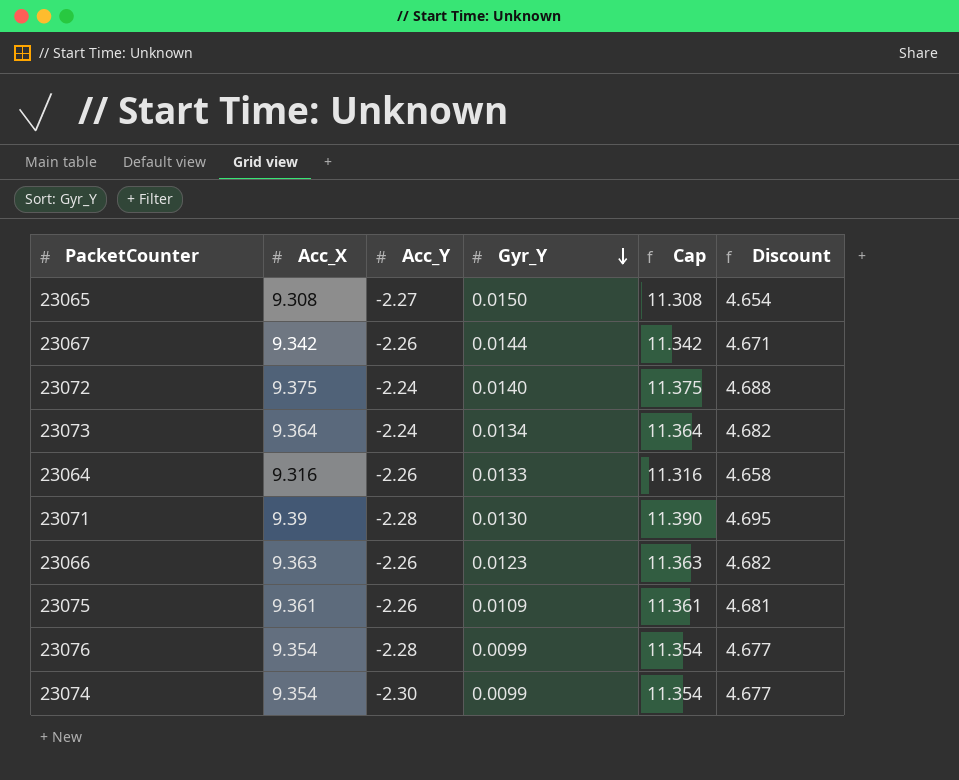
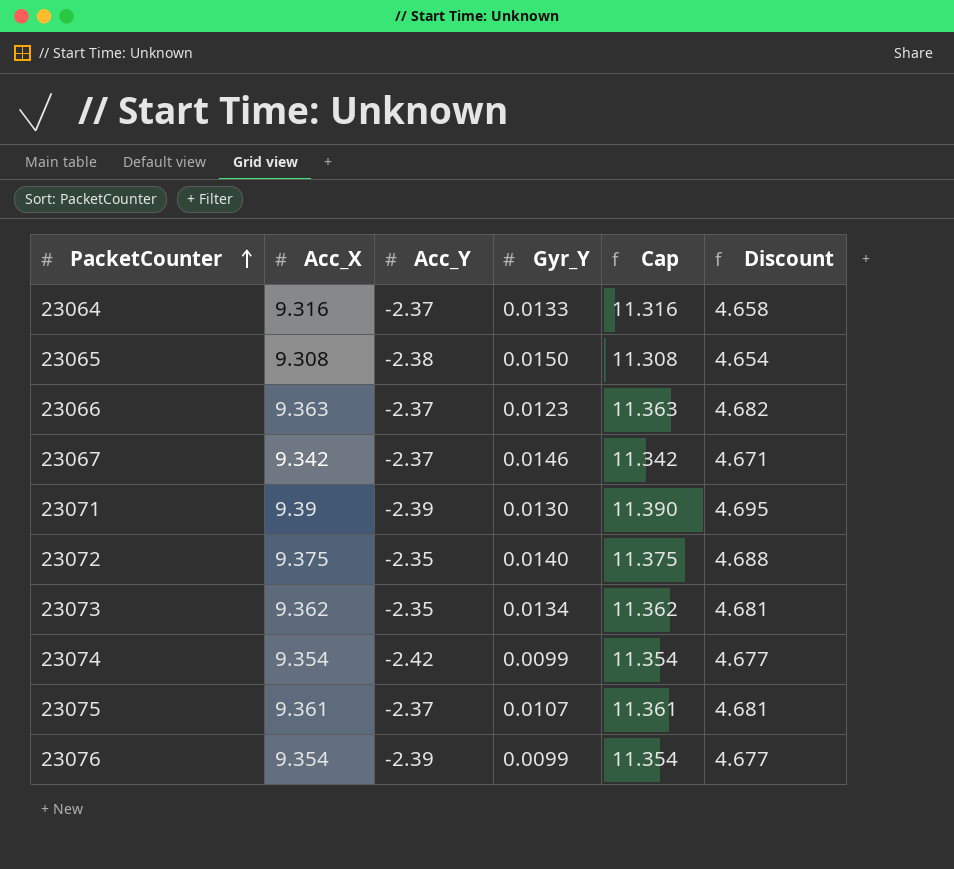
row order: Gyr_Y descending -> PacketCounter ascending
23064 | Acc_Y: -2.26 -> -2.37
23065 | Acc_Y: -2.27 -> -2.38
23066 | Acc_Y: -2.26 -> -2.37
23067 | Acc_Y: -2.26 -> -2.37
23067 | Gyr_Y: 0.0144 -> 0.0146
23071 | Acc_Y: -2.28 -> -2.39
23072 | Acc_Y: -2.24 -> -2.35
23073 | Acc_X: 9.364 -> 9.362
23073 | Acc_Y: -2.24 -> -2.35
23073 | Cap: 11.364 -> 11.362
23073 | Discount: 4.682 -> 4.681
23074 | Acc_Y: -2.30 -> -2.42
23075 | Acc_Y: -2.26 -> -2.37
23075 | Gyr_Y: 0.0109 -> 0.0107
23076 | Acc_Y: -2.28 -> -2.39

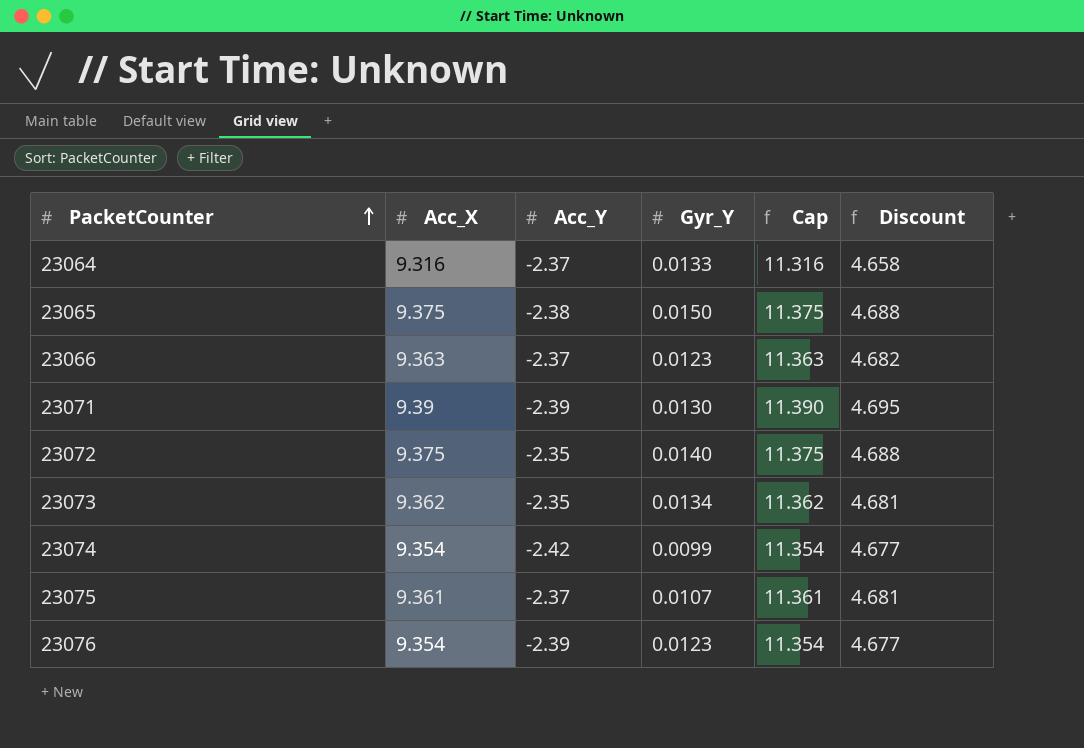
row 23067: 9.342 | -2.37 | 0.0146 | 11.342 | 4.671 -> none
23065 | Acc_X: 9.308 -> 9.375
23065 | Cap: 11.308 -> 11.375
23065 | Discount: 4.654 -> 4.688
23076 | Gyr_Y: 0.0099 -> 0.0123

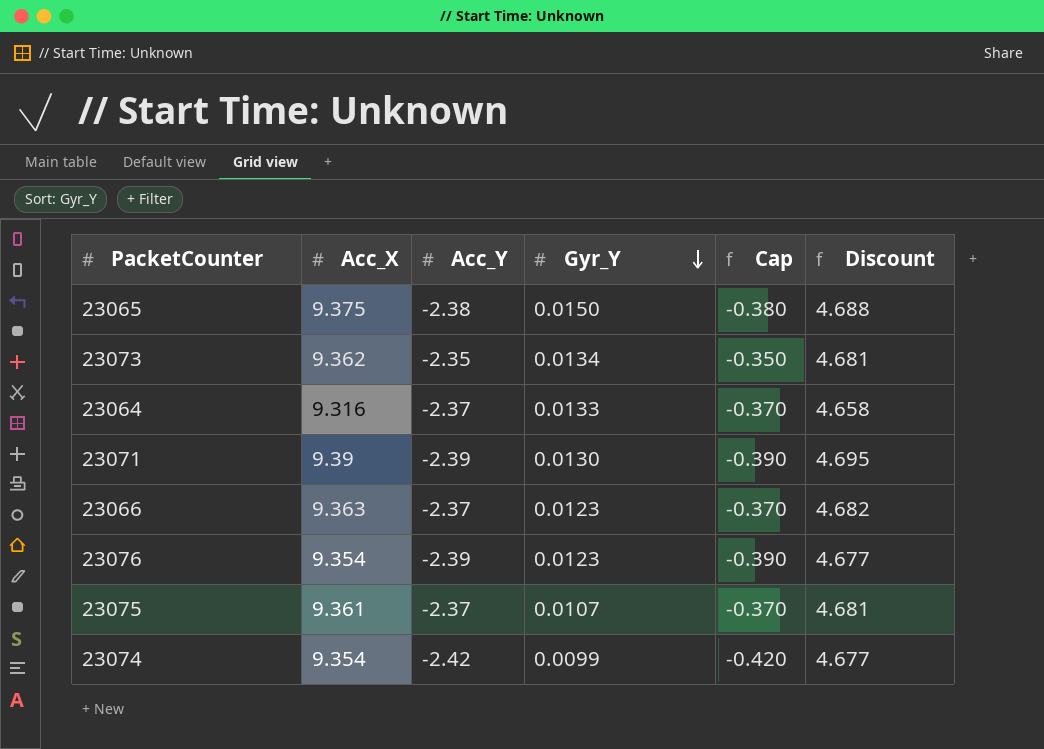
row order: PacketCounter ascending -> Gyr_Y descending
column Cap | formula: [Acc_X] + 2 -> [Acc_Y] + 2
row 23072: 9.375 | -2.35 | 0.0140 | 11.375 | 4.688 -> none

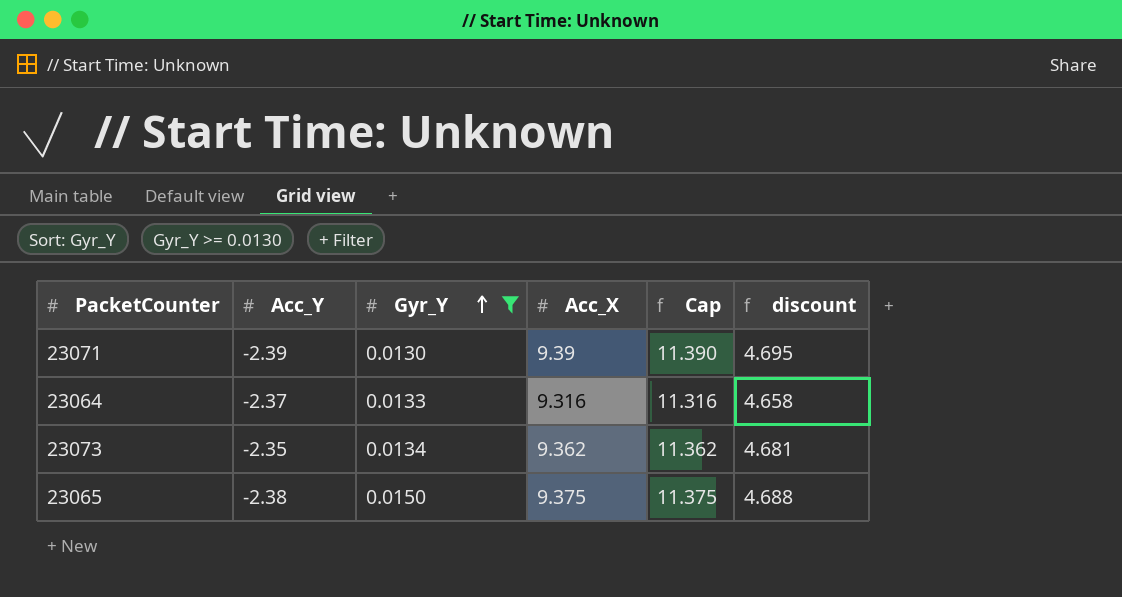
filter: none -> Gyr_Y >= 0.0130
row order: Gyr_Y descending -> Gyr_Y ascending
column Acc_X | position: 2 -> 4
column Cap | formula: [Acc_Y] + 2 -> [Acc_X] + 2
column name: Discount -> discount

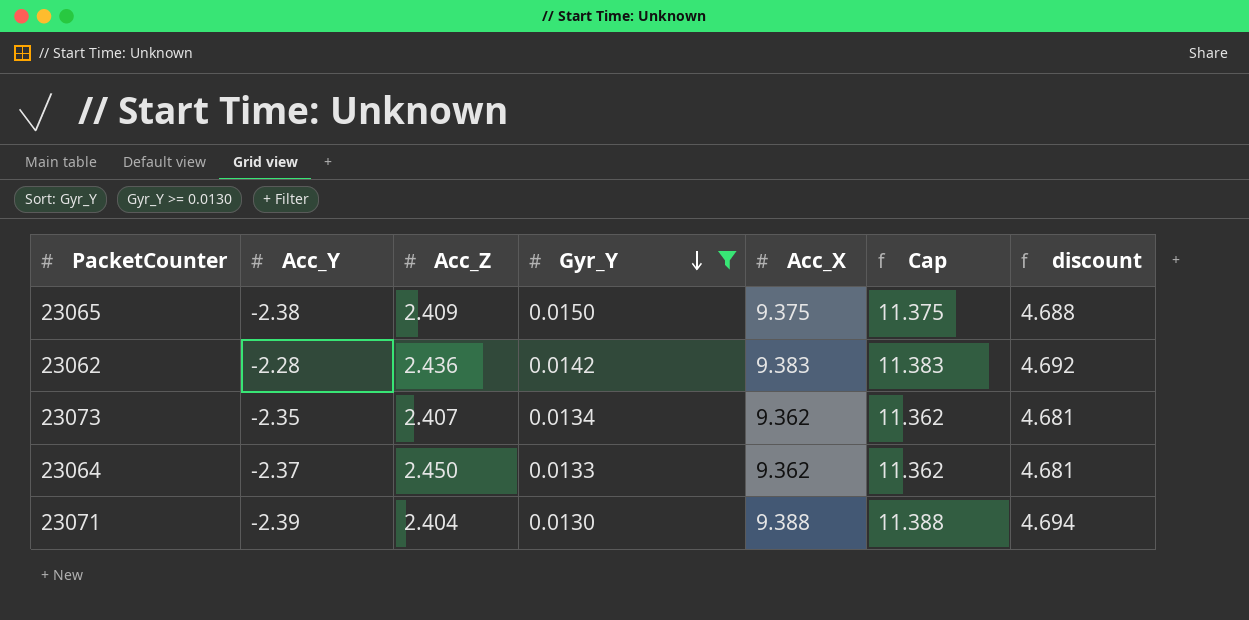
row order: Gyr_Y ascending -> Gyr_Y descending
column Acc_Z | position: none -> 3
row 23062: none -> -2.28 | 2.436 | 0.0142 | 9.383 | 11.383 | 4.692
23064 | Acc_X: 9.316 -> 9.362
23064 | Cap: 11.316 -> 11.362
23064 | discount: 4.658 -> 4.681
23071 | Acc_X: 9.39 -> 9.388
23071 | Cap: 11.390 -> 11.388
23071 | discount: 4.695 -> 4.694

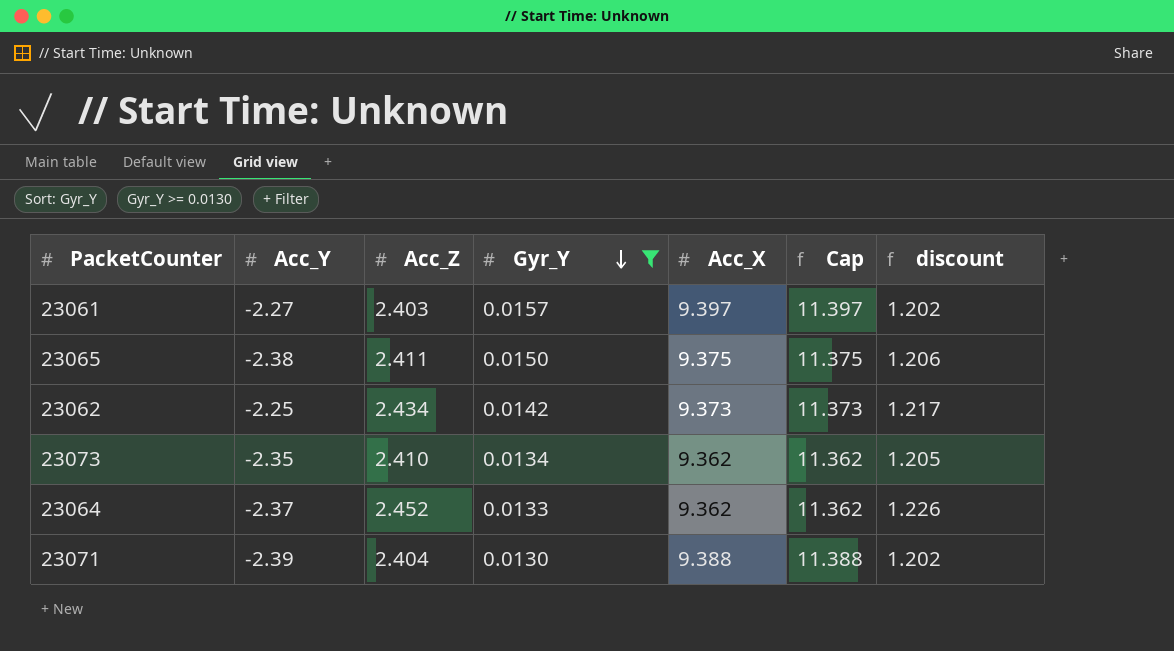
column discount | formula: [Acc_X] * 0.5 -> [Acc_Z] * 0.5
row 23061: none -> -2.27 | 2.403 | 0.0157 | 9.397 | 11.397 | 1.202
23065 | Acc_Z: 2.409 -> 2.411
23062 | Acc_Y: -2.28 -> -2.25
23062 | Acc_Z: 2.436 -> 2.434
23062 | Acc_X: 9.383 -> 9.373
23062 | Cap: 11.383 -> 11.373
23073 | Acc_Z: 2.407 -> 2.410
23064 | Acc_Z: 2.450 -> 2.452

